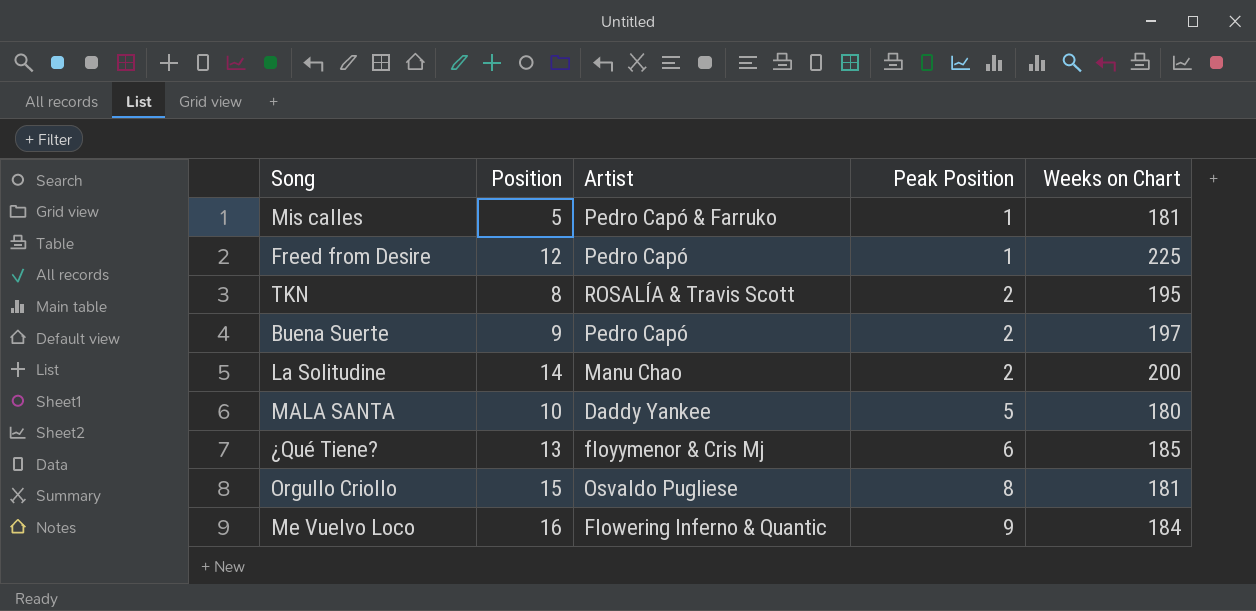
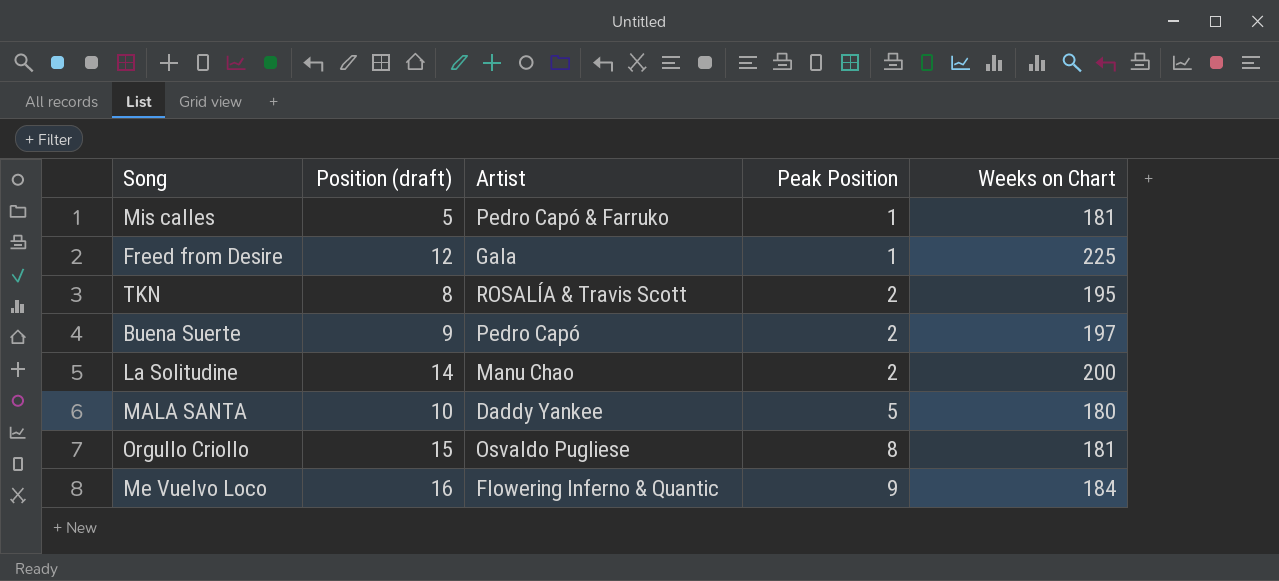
column name: Position -> Position (draft)
row ¿Qué Tiene?: 13 | floyymenor & Cris Mj | 6 | 185 -> none
Freed from Desire | Artist: Pedro Capó -> Gala

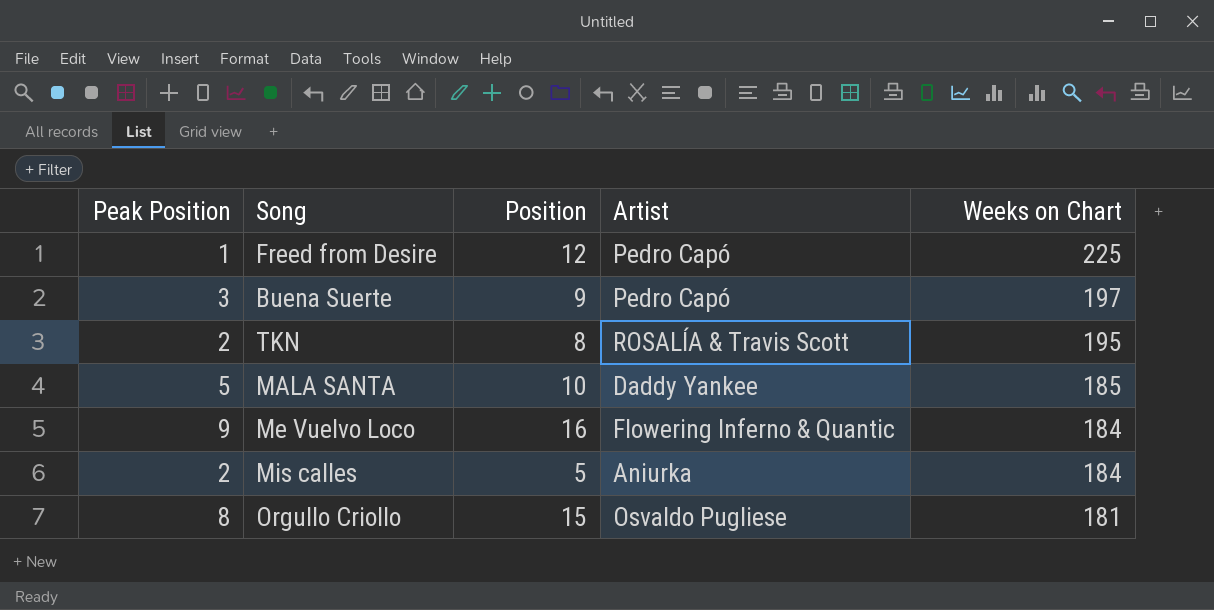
row order: Peak Position ascending -> Weeks on Chart descending
column Peak Position | position: 4 -> 1
column name: Position (draft) -> Position
row La Solitudine: 14 | Manu Chao | 2 | 200 -> none
Freed from Desire | Artist: Gala -> Pedro Capó
Buena Suerte | Peak Position: 2 -> 3
MALA SANTA | Weeks on Chart: 180 -> 185
Mis calles | Peak Position: 1 -> 2
Mis calles | Artist: Pedro Capó & Farruko -> Aniurka
Mis calles | Weeks on Chart: 181 -> 184

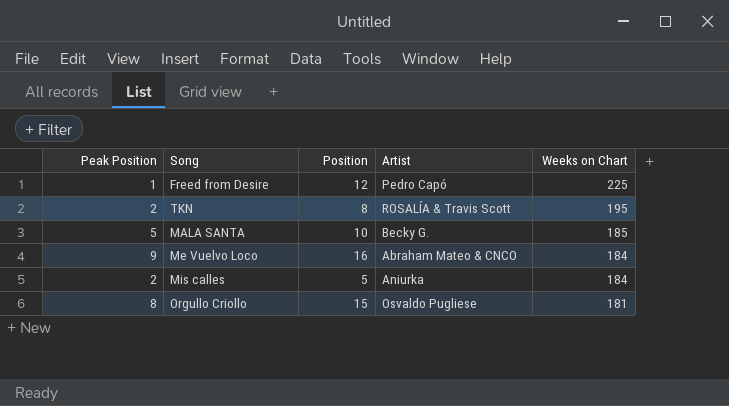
row Buena Suerte: 3 | 9 | Pedro Capó | 197 -> none
MALA SANTA | Artist: Daddy Yankee -> Becky G.
Me Vuelvo Loco | Artist: Flowering Inferno & Quantic -> Abraham Mateo & CNCO

